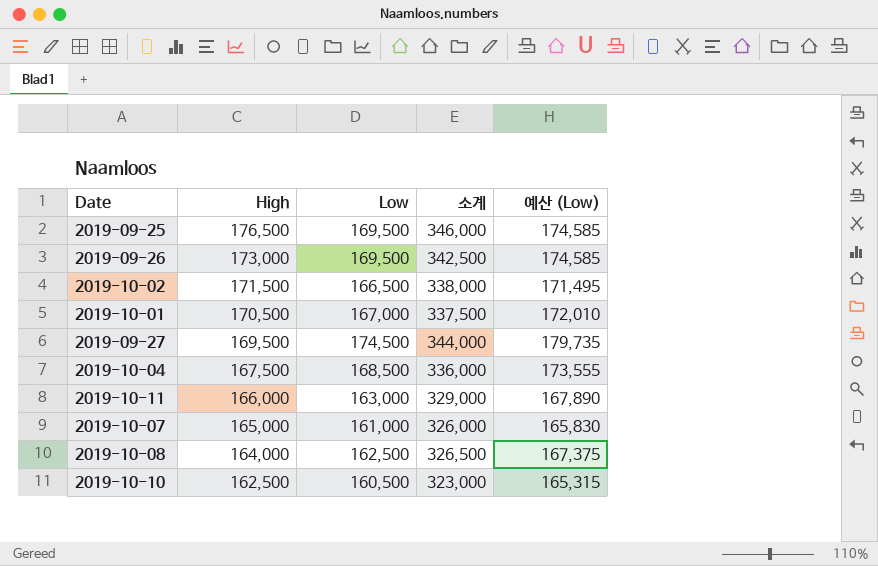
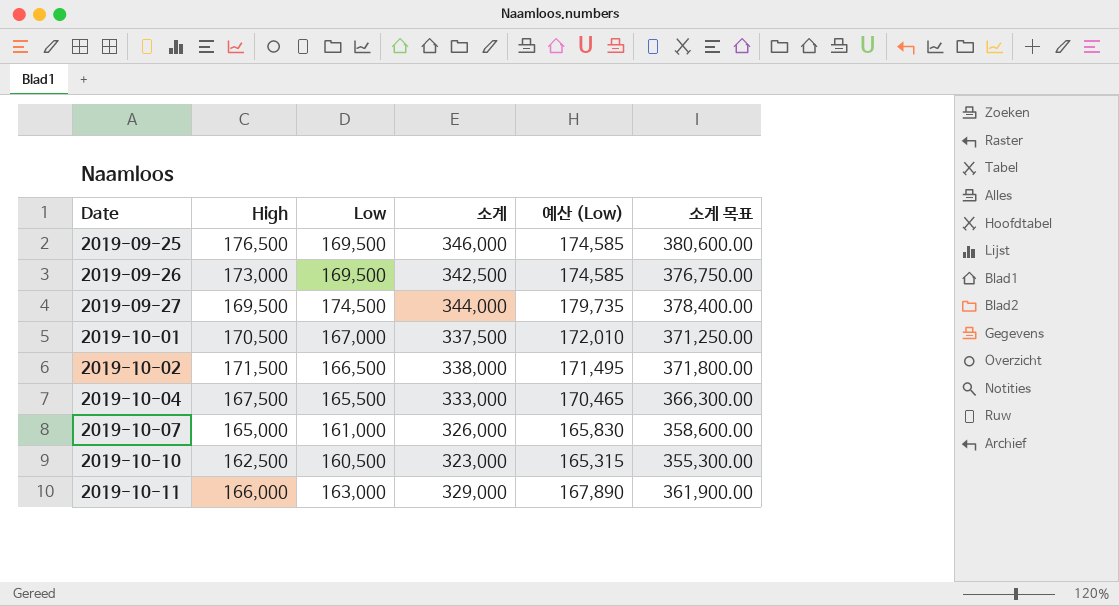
row order: High descending -> Date ascending
column 소계 목표 | formula: none -> [소계] * 1.1
row 2019-10-08: 164,000 | 162,500 | 326,500 | 167,375 -> none
2019-10-04 | Low: 168,500 -> 165,500
2019-10-04 | 소계: 336,000 -> 333,000
2019-10-04 | 예산 (Low): 173,555 -> 170,465

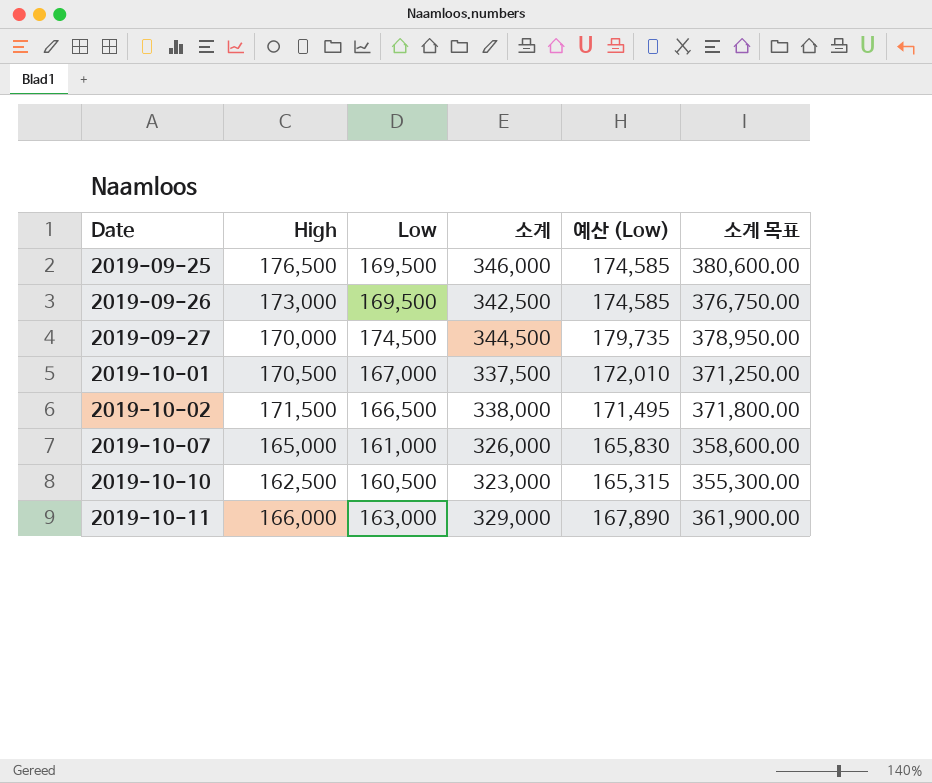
row 2019-10-04: 167,500 | 165,500 | 333,000 | 170,465 | 366,300.00 -> none
2019-09-27 | High: 169,500 -> 170,000
2019-09-27 | 소계: 344,000 -> 344,500
2019-09-27 | 소계 목표: 378,400.00 -> 378,950.00

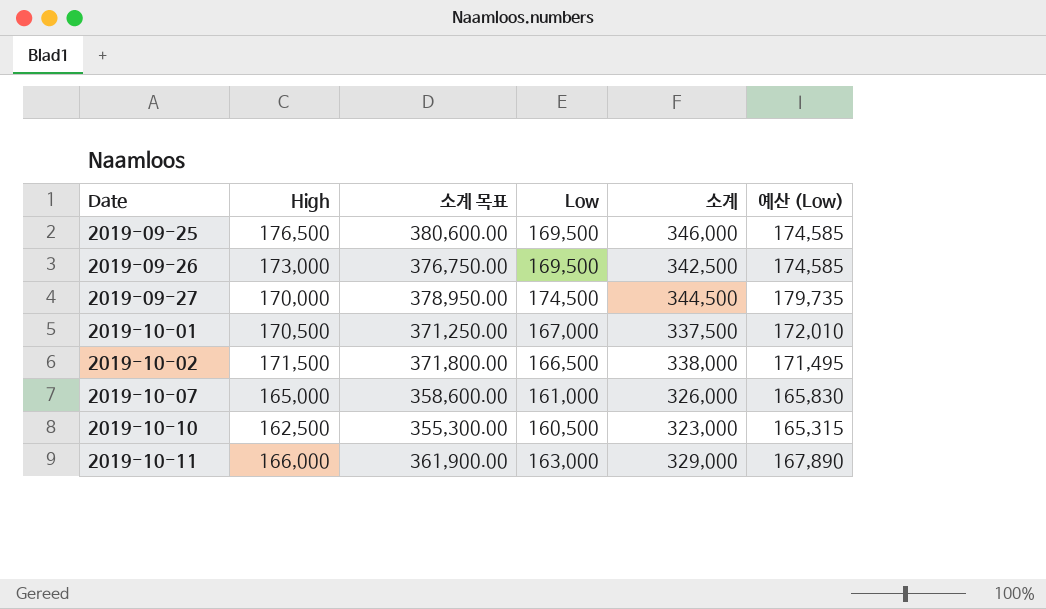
column 소계 목표 | position: 6 -> 3

